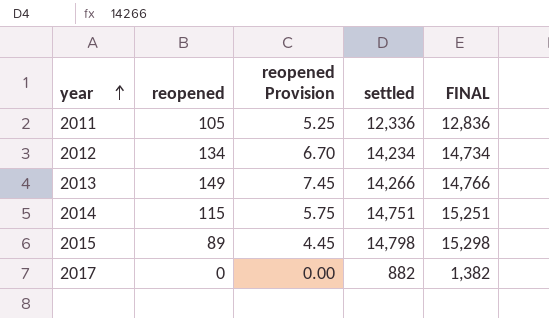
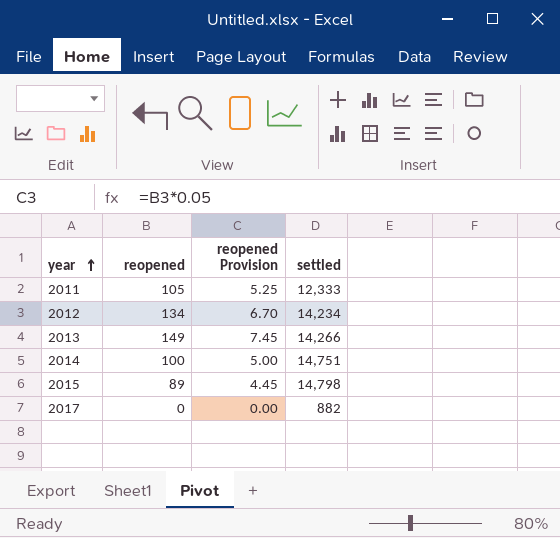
column FINAL | formula: [settled] + 500 -> none
2011 | settled: 12,336 -> 12,333
2014 | reopened: 115 -> 100
2014 | reopened Provision: 5.75 -> 5.00

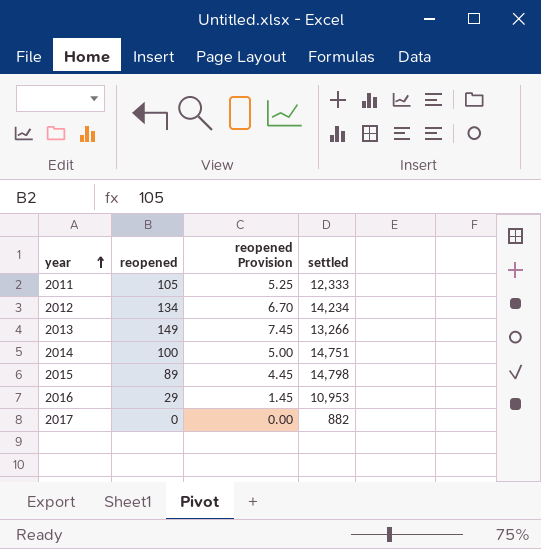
2013 | settled: 14,266 -> 13,266
row 2016: none -> 29 | 1.45 | 10,953

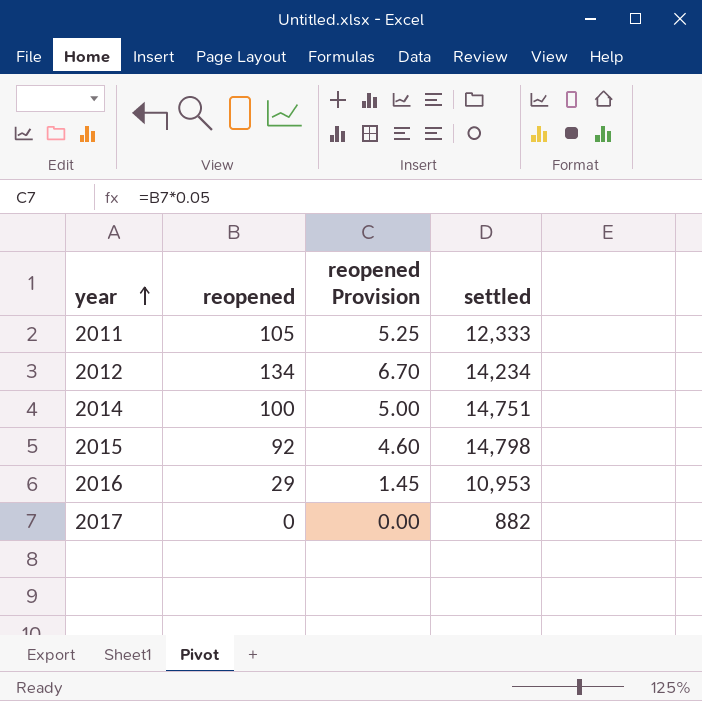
row 2013: 149 | 7.45 | 13,266 -> none
2015 | reopened: 89 -> 92
2015 | reopened Provision: 4.45 -> 4.60

